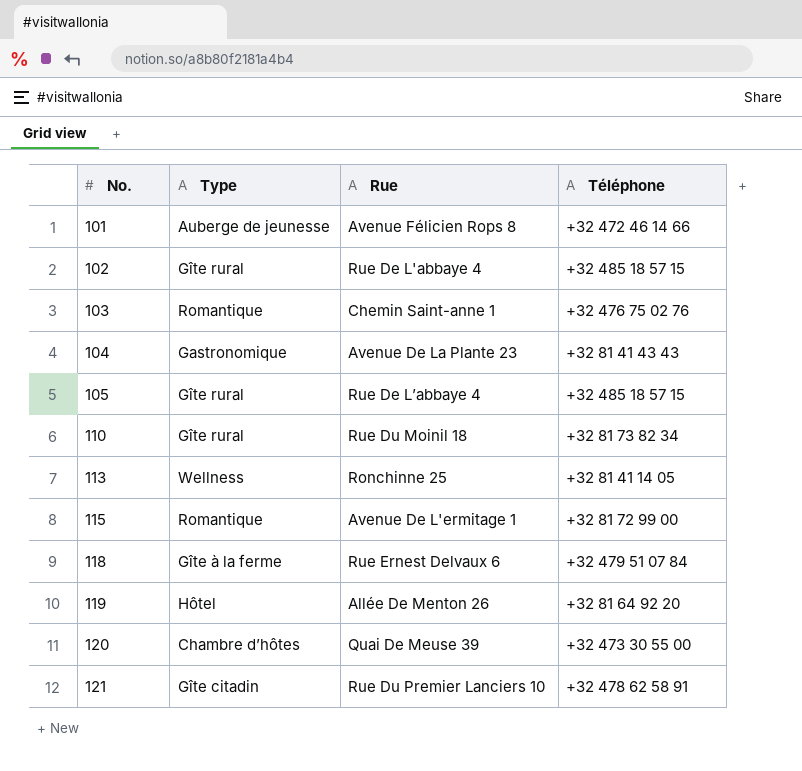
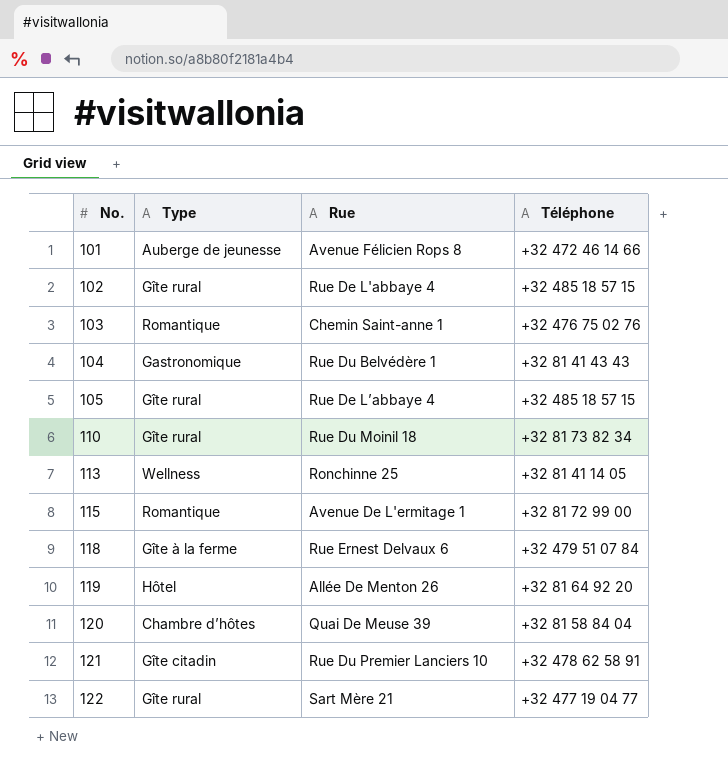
104 | Rue: Avenue De La Plante 23 -> Rue Du Belvédère 1
120 | Téléphone: +32 473 30 55 00 -> +32 81 58 84 04
row 122: none -> Gîte rural | Sart Mère 21 | +32 477 19 04 77

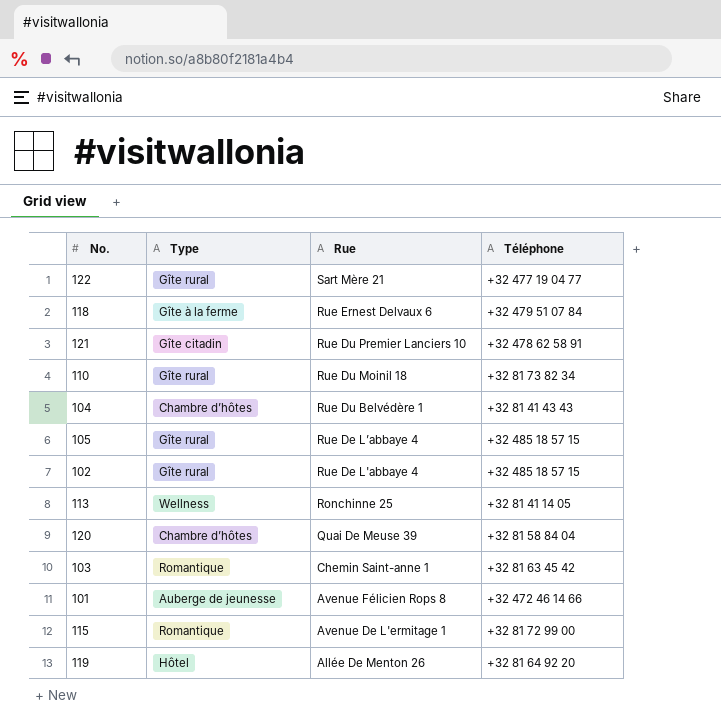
row order: No. ascending -> Rue descending
104 | Type: Gastronomique -> Chambre d’hôtes
103 | Téléphone: +32 476 75 02 76 -> +32 81 63 45 42

